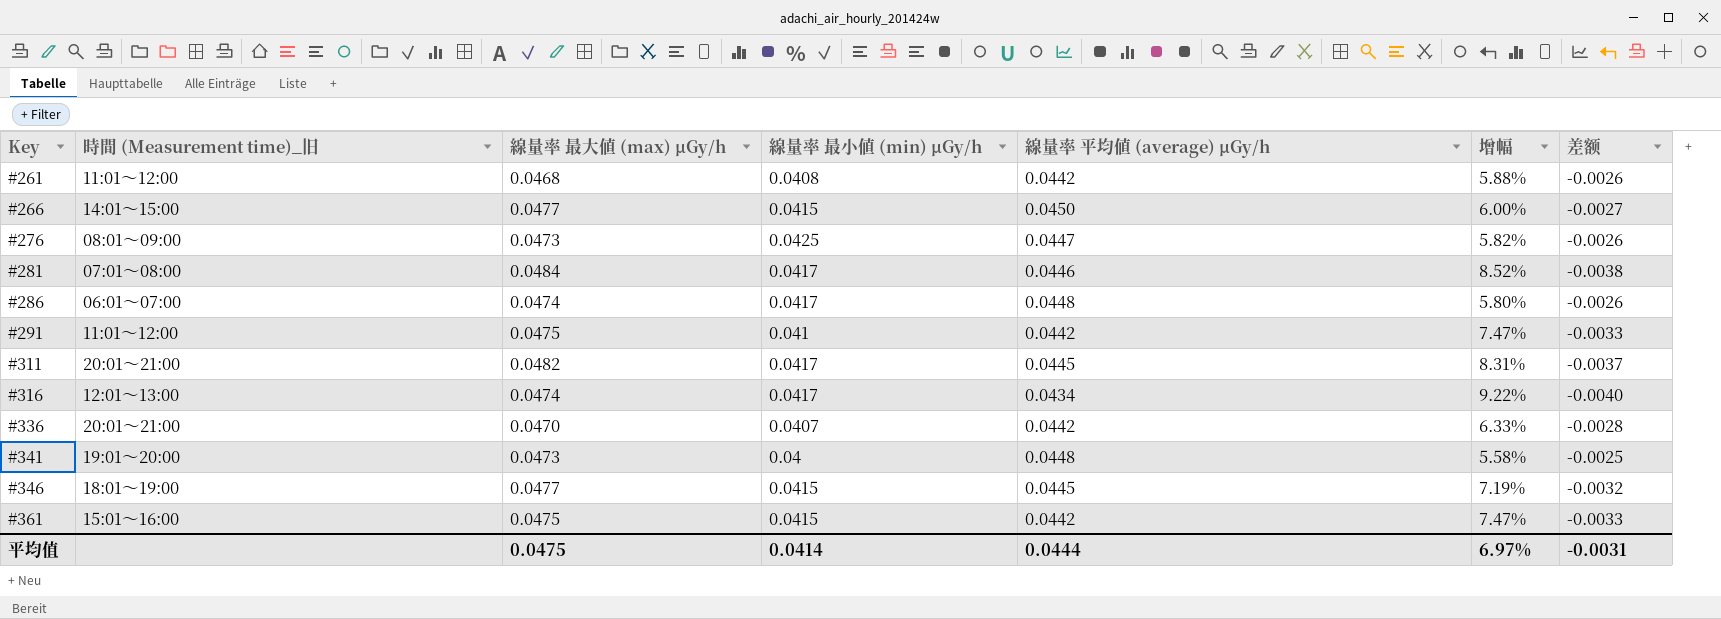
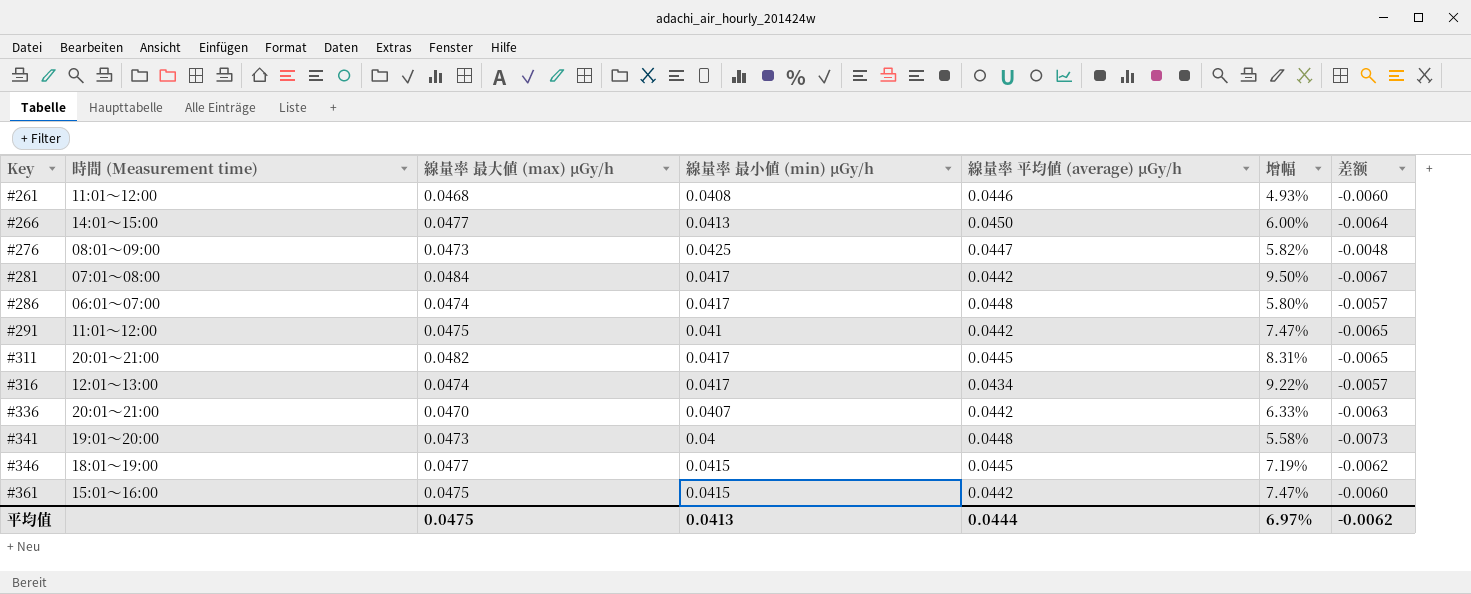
column name: 時間 (Measurement time)_旧 -> 時間 (Measurement time)
column 差额 | formula: [線量率 平均値 (average) μGy/h] - [線量率 最大値 (max) μGy/h] -> [線量率 最小値 (min) μGy/h] - [線量率 最大値 (max) μGy/h]
#261 | 線量率 平均値 (average) μGy/h: 0.0442 -> 0.0446
#261 | 增幅: 5.88% -> 4.93%
#266 | 線量率 最小値 (min) μGy/h: 0.0415 -> 0.0413
#281 | 線量率 平均値 (average) μGy/h: 0.0446 -> 0.0442
#281 | 增幅: 8.52% -> 9.50%
平均值 | 線量率 最小値 (min) μGy/h: 0.0414 -> 0.0413
平均值 | 差额: -0.0031 -> -0.0062

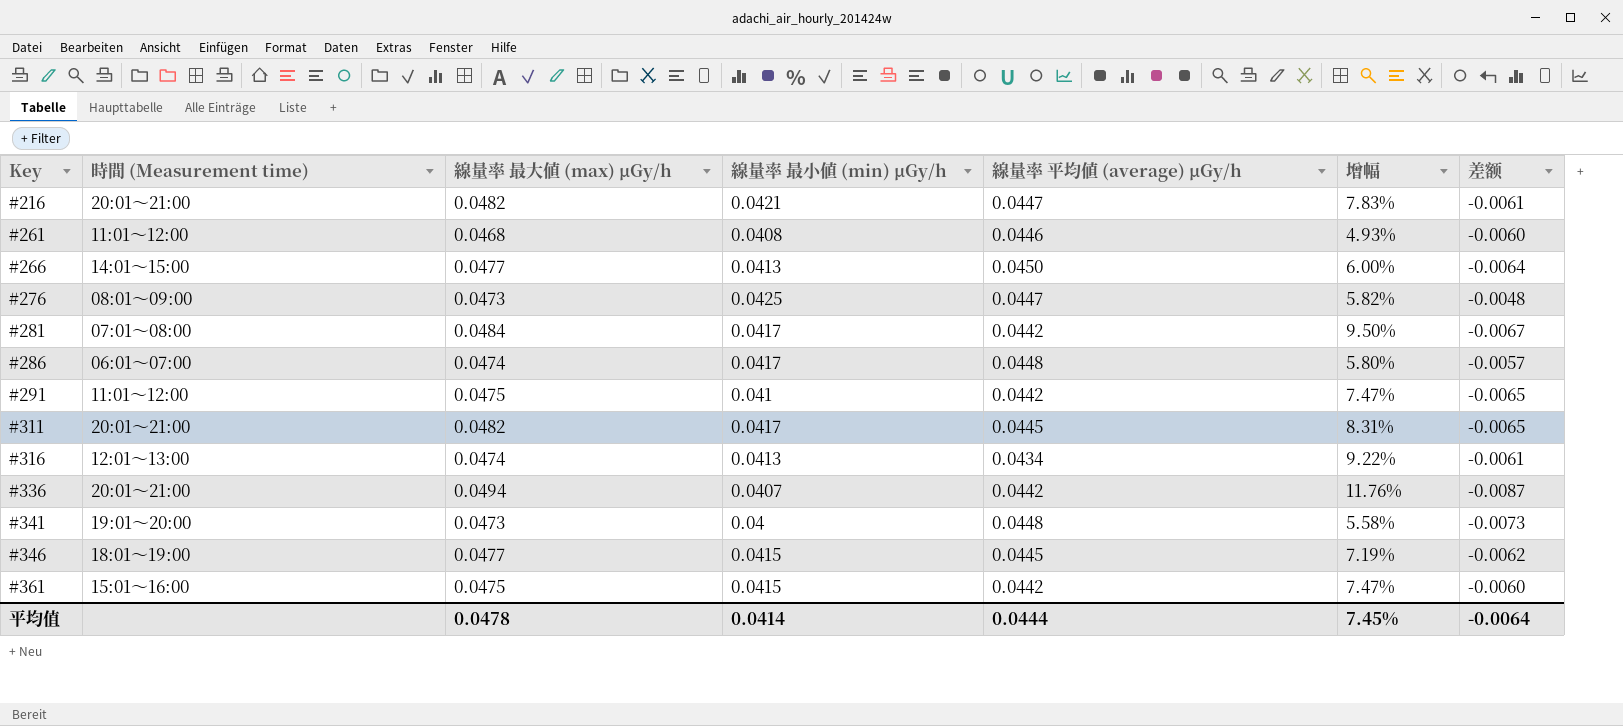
row #216: none -> 20:01～21:00 | 0.0482 | 0.0421 | 0.0447 | 7.83% | -0.0061
#316 | 線量率 最小値 (min) μGy/h: 0.0417 -> 0.0413
#316 | 差额: -0.0057 -> -0.0061
#336 | 線量率 最大値 (max) μGy/h: 0.0470 -> 0.0494
#336 | 增幅: 6.33% -> 11.76%
#336 | 差额: -0.0063 -> -0.0087
平均值 | 線量率 最大値 (max) μGy/h: 0.0475 -> 0.0478
平均值 | 線量率 最小値 (min) μGy/h: 0.0413 -> 0.0414
平均值 | 增幅: 6.97% -> 7.45%
平均值 | 差额: -0.0062 -> -0.0064

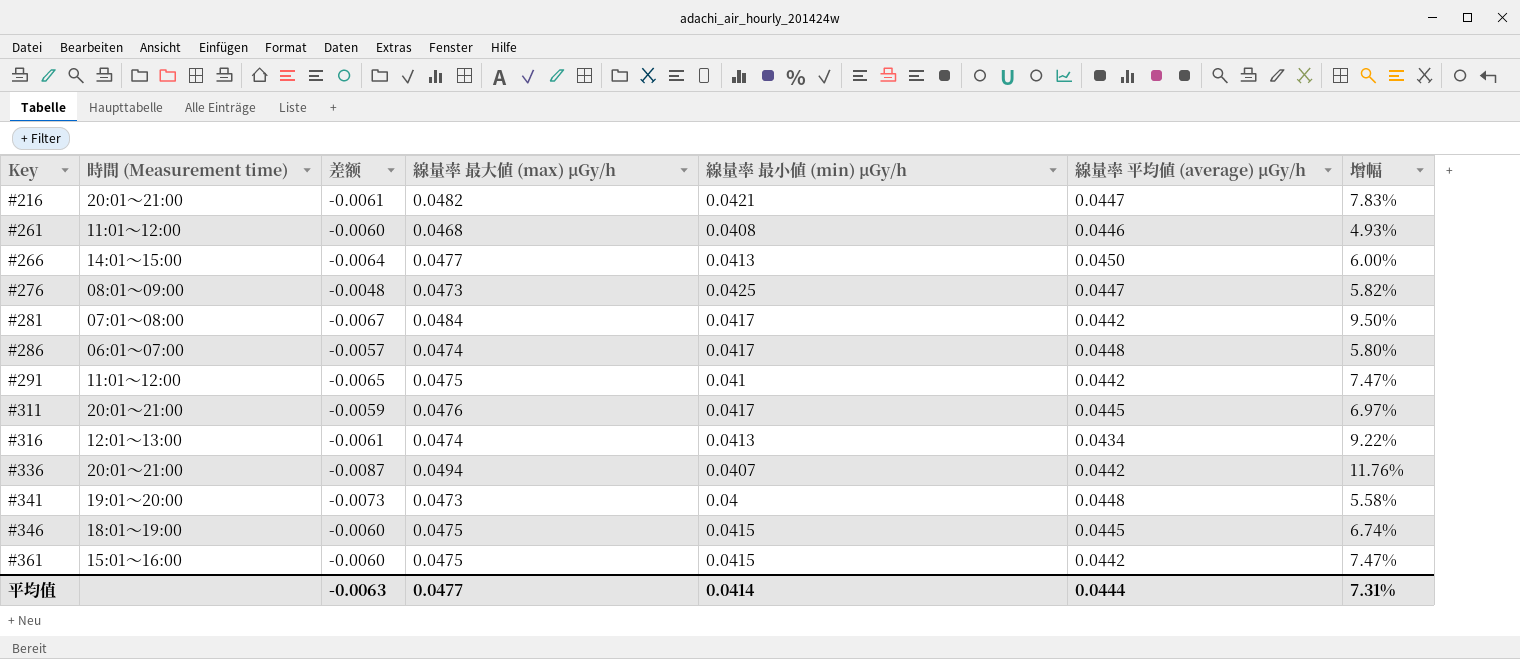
column 差额 | position: 7 -> 3
#311 | 差额: -0.0065 -> -0.0059
#311 | 線量率 最大値 (max) μGy/h: 0.0482 -> 0.0476
#311 | 增幅: 8.31% -> 6.97%
#346 | 差额: -0.0062 -> -0.0060
#346 | 線量率 最大値 (max) μGy/h: 0.0477 -> 0.0475
#346 | 增幅: 7.19% -> 6.74%
平均值 | 差额: -0.0064 -> -0.0063
平均值 | 線量率 最大値 (max) μGy/h: 0.0478 -> 0.0477
平均值 | 增幅: 7.45% -> 7.31%

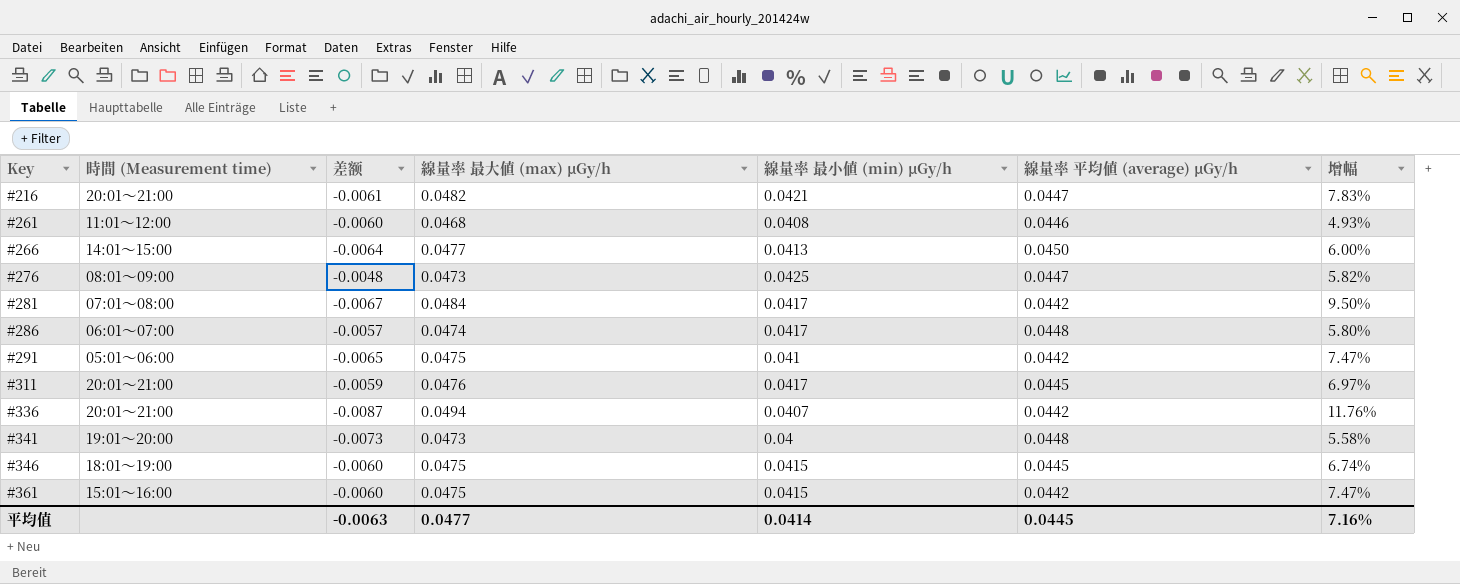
row #316: 12:01～13:00 | -0.0061 | 0.0474 | 0.0413 | 0.0434 | 9.22% -> none
#291 | 時間 (Measurement time): 11:01～12:00 -> 05:01～06:00
平均值 | 線量率 平均値 (average) μGy/h: 0.0444 -> 0.0445
平均值 | 增幅: 7.31% -> 7.16%

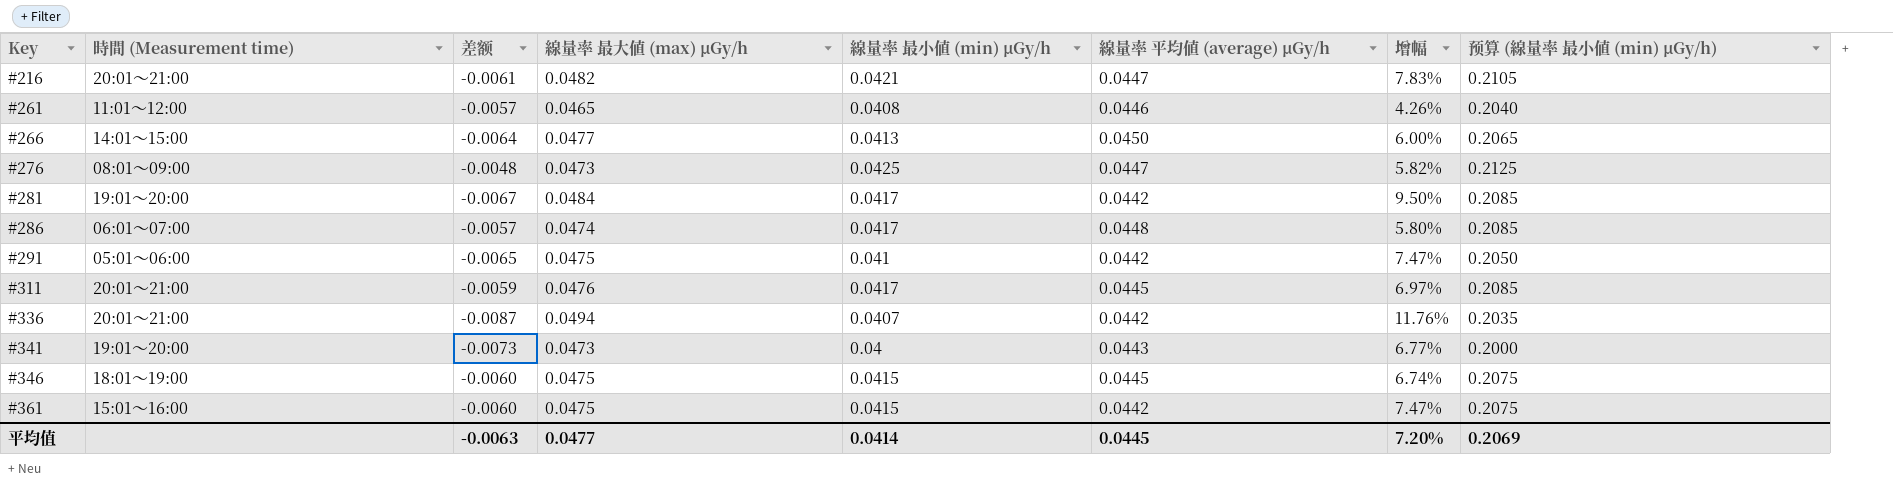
column 预算 (線量率 最小値 (min) μGy/h) | formula: none -> [線量率 最小値 (min) μGy/h] * 5
#261 | 差额: -0.0060 -> -0.0057
#261 | 線量率 最大値 (max) μGy/h: 0.0468 -> 0.0465
#261 | 增幅: 4.93% -> 4.26%
#281 | 時間 (Measurement time): 07:01～08:00 -> 19:01～20:00
#341 | 線量率 平均値 (average) μGy/h: 0.0448 -> 0.0443
#341 | 增幅: 5.58% -> 6.77%
平均值 | 增幅: 7.16% -> 7.20%

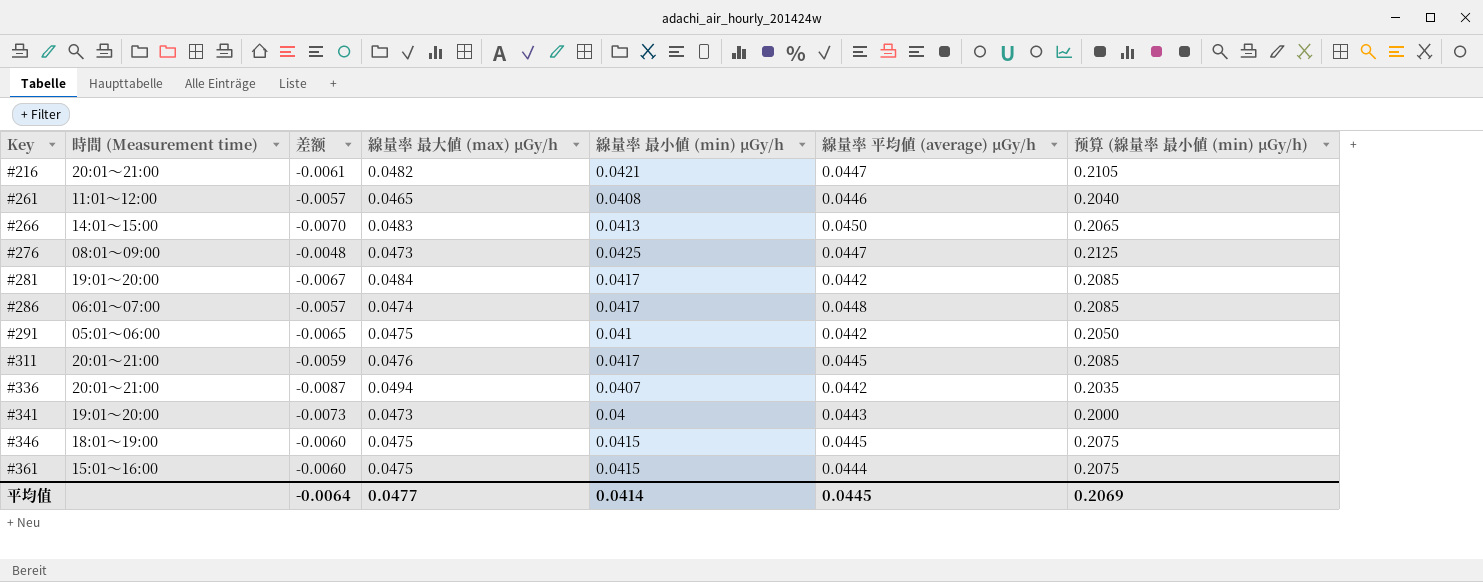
column 增幅 | formula: ([線量率 最大値 (max) μGy/h] - [線量率 平均値 (average) μGy/h]) / [線量率 平均値 (average) μGy/h] -> none
#266 | 差额: -0.0064 -> -0.0070
#266 | 線量率 最大値 (max) μGy/h: 0.0477 -> 0.0483
#361 | 線量率 平均値 (average) μGy/h: 0.0442 -> 0.0444
平均值 | 差额: -0.0063 -> -0.0064

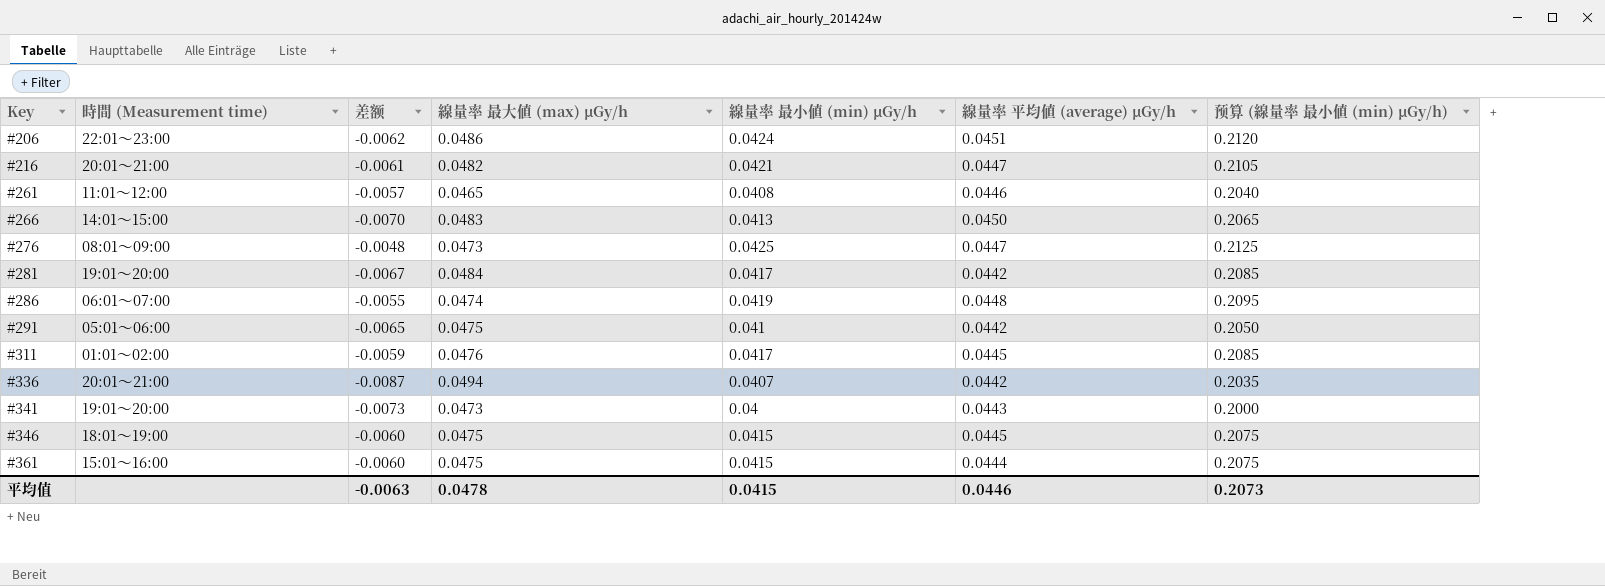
row #206: none -> 22:01～23:00 | -0.0062 | 0.0486 | 0.0424 | 0.0451 | 0.2120
#286 | 差额: -0.0057 -> -0.0055
#286 | 線量率 最小値 (min) μGy/h: 0.0417 -> 0.0419
#286 | 预算 (線量率 最小値 (min) μGy/h): 0.2085 -> 0.2095
#311 | 時間 (Measurement time): 20:01～21:00 -> 01:01～02:00
平均值 | 差额: -0.0064 -> -0.0063
平均值 | 線量率 最大値 (max) μGy/h: 0.0477 -> 0.0478
平均值 | 線量率 最小値 (min) μGy/h: 0.0414 -> 0.0415
平均值 | 線量率 平均値 (average) μGy/h: 0.0445 -> 0.0446
平均值 | 预算 (線量率 最小値 (min) μGy/h): 0.2069 -> 0.2073

